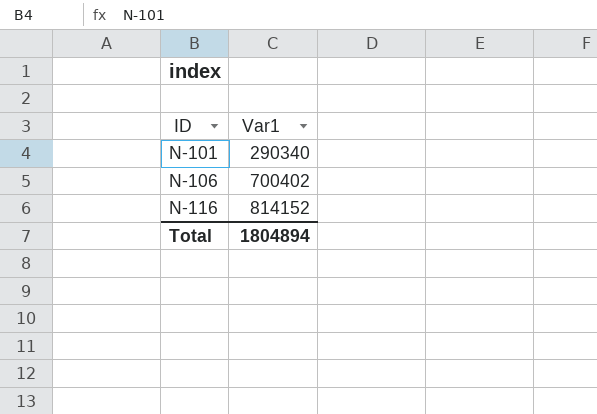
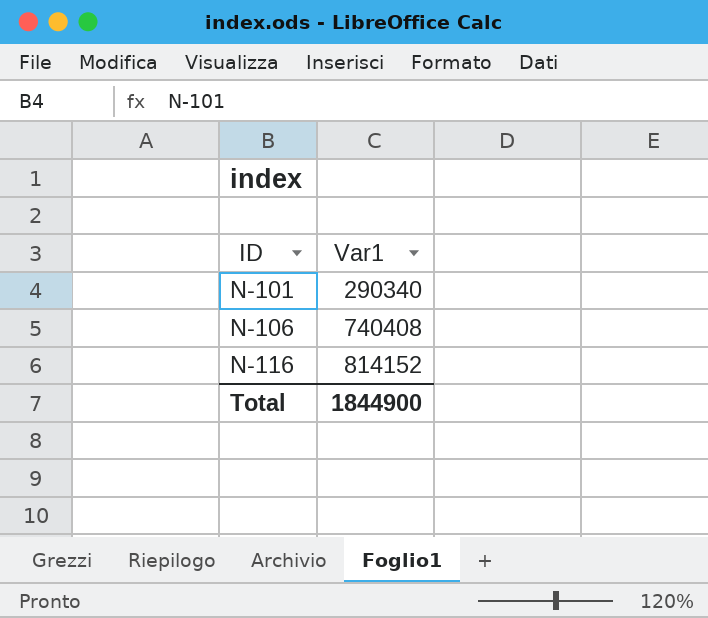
N-106 | Var1: 700402 -> 740408
Total | Var1: 1804894 -> 1844900

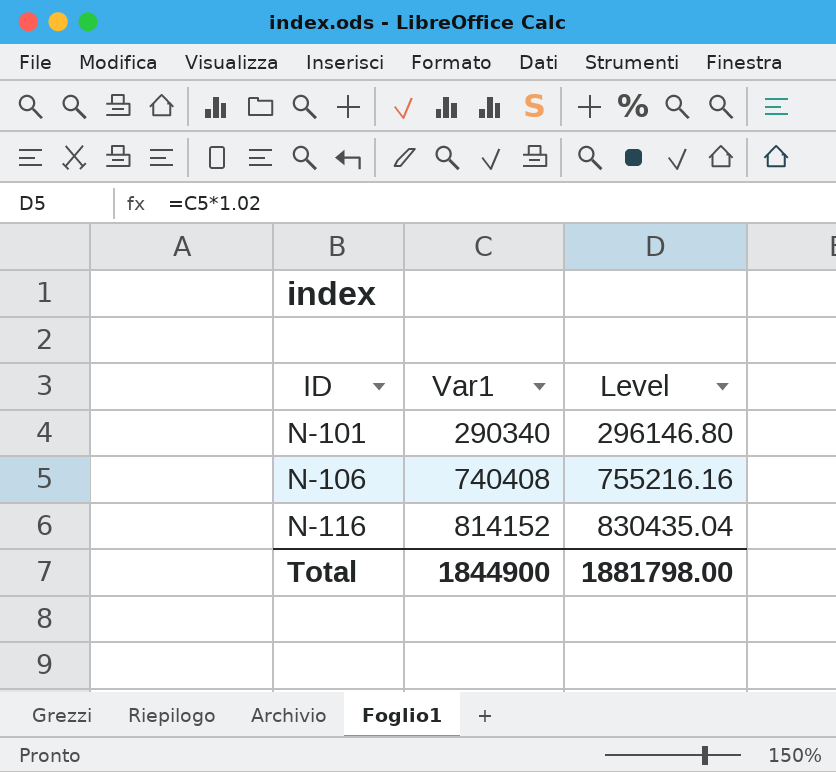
column Level | formula: none -> [Var1] * 1.02

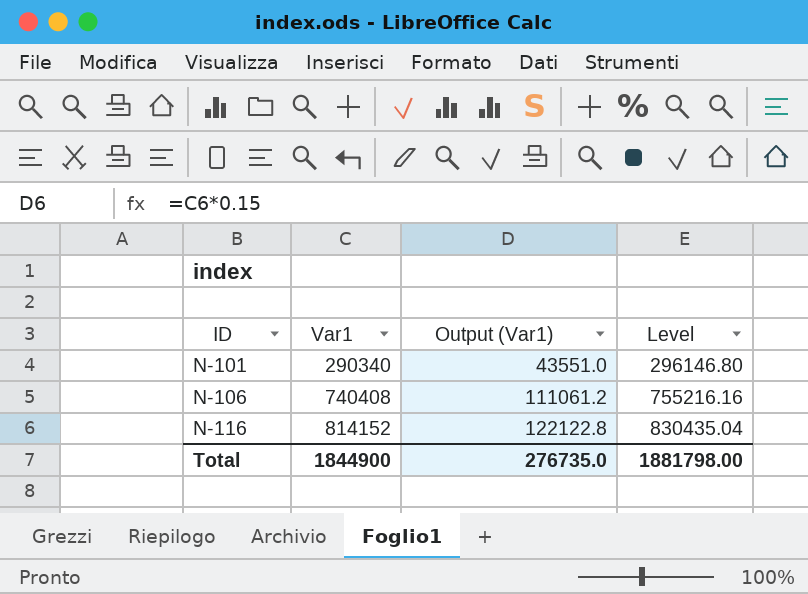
column Output (Var1) | formula: none -> [Var1] * 0.15

